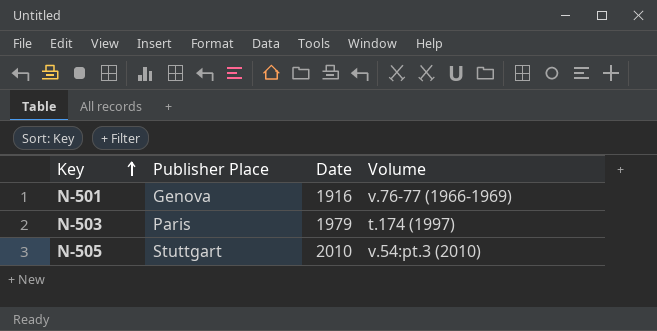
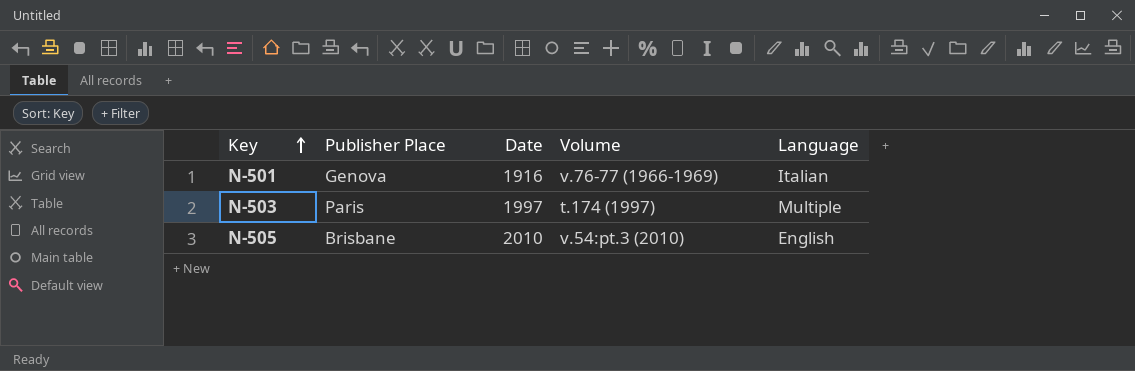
column Language | position: none -> 5
N-503 | Date: 1979 -> 1997
N-505 | Publisher Place: Stuttgart -> Brisbane

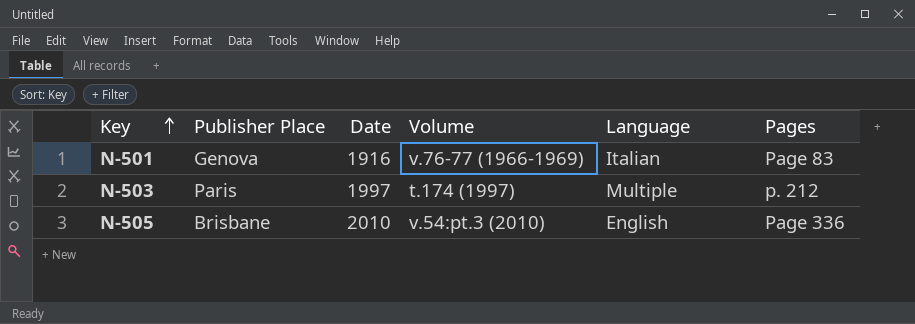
column Pages | position: none -> 6

